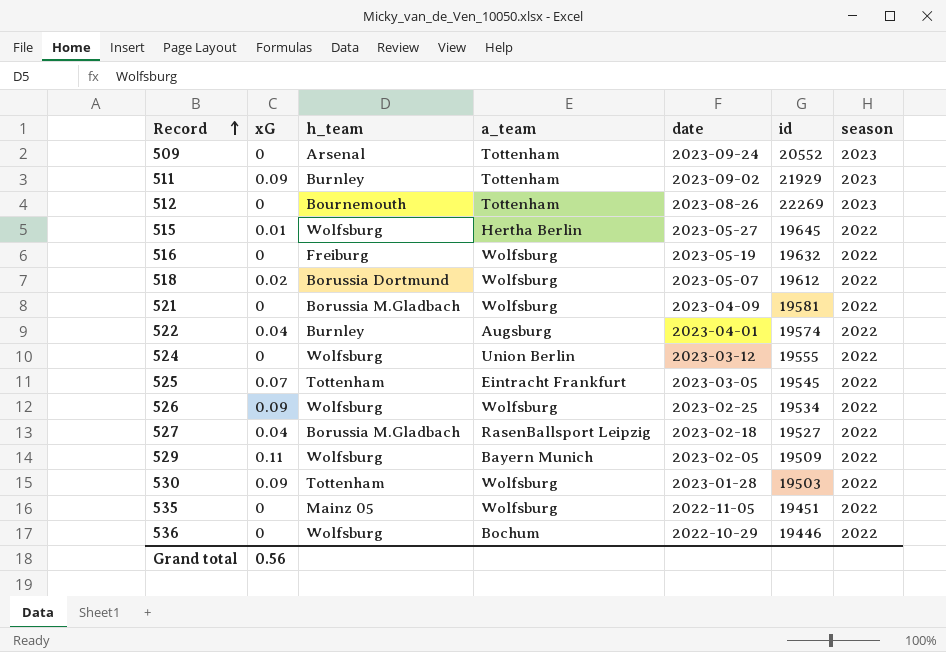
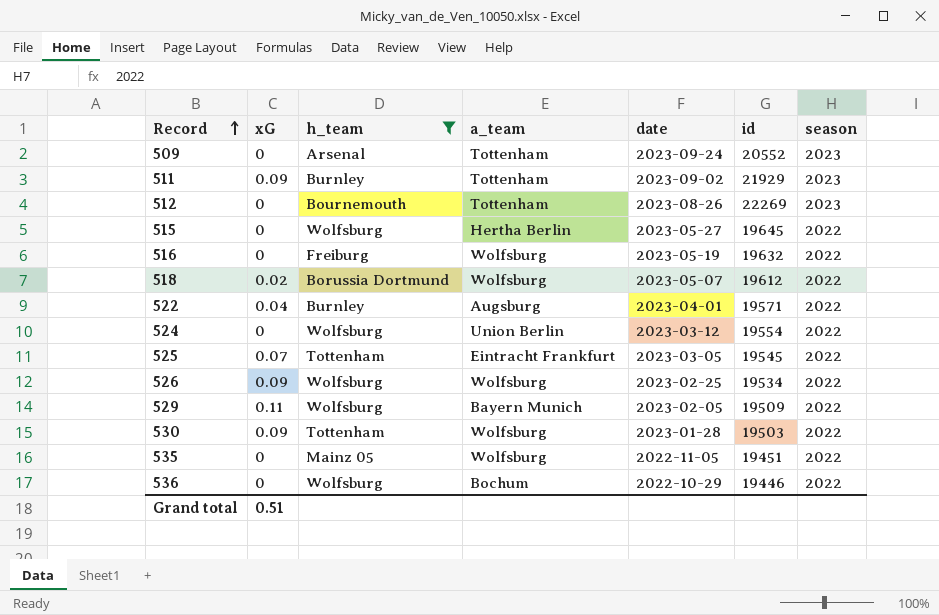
filter: none -> h_team != Borussia M.Gladbach
515 | xG: 0.01 -> 0
522 | id: 19574 -> 19571
524 | id: 19555 -> 19554
Grand total | xG: 0.56 -> 0.51

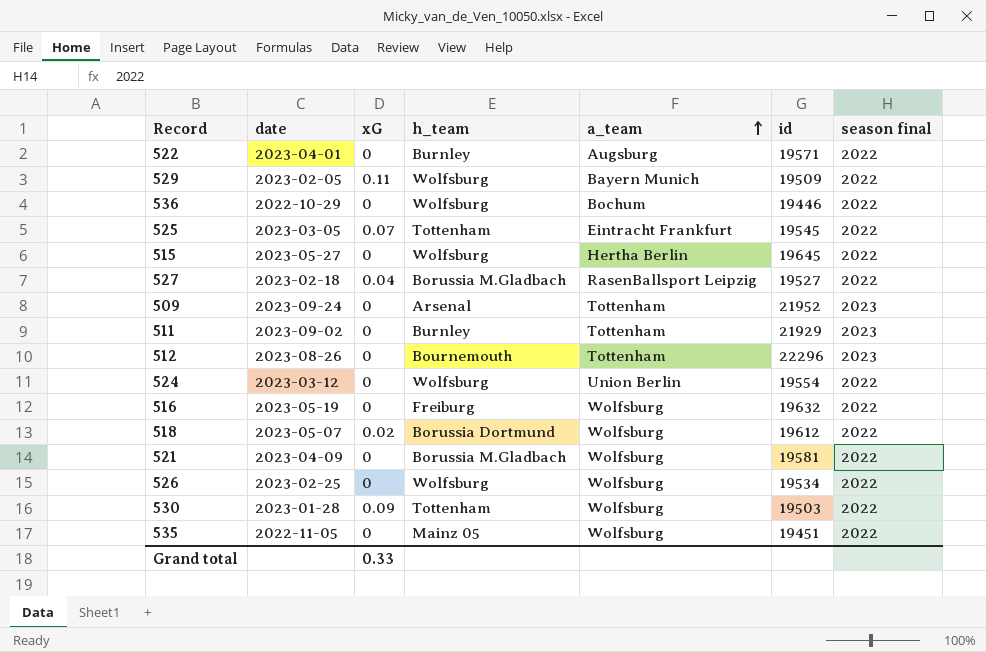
filter: h_team != Borussia M.Gladbach -> none
row order: Record ascending -> a_team ascending
column date | position: 5 -> 2
column name: season -> season final
522 | xG: 0.04 -> 0
509 | id: 20552 -> 21952
511 | xG: 0.09 -> 0
512 | id: 22269 -> 22296
526 | xG: 0.09 -> 0
Grand total | xG: 0.51 -> 0.33

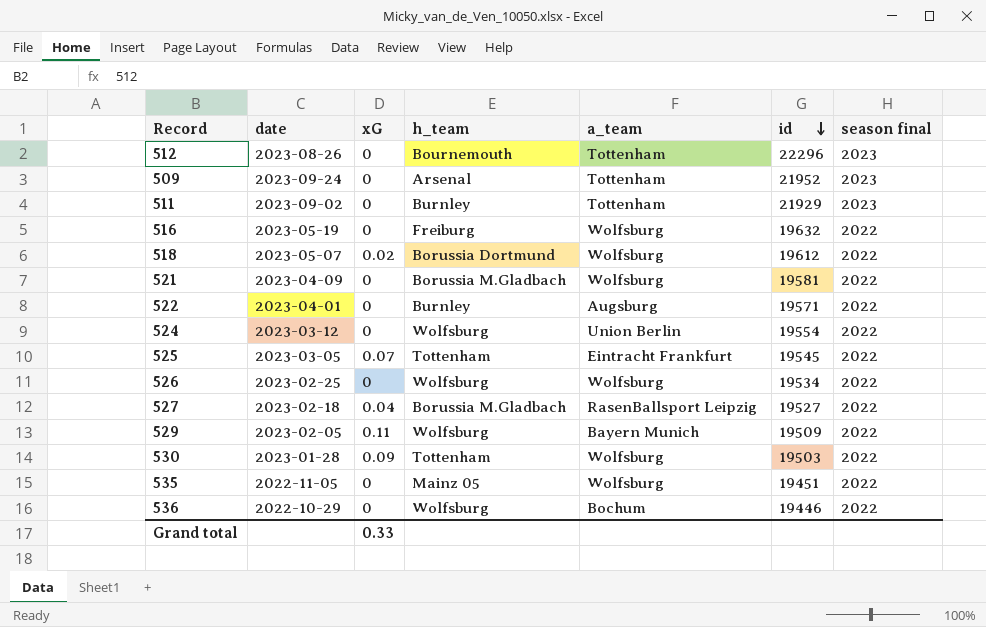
row order: a_team ascending -> id descending
row 515: 2023-05-27 | 0 | Wolfsburg | Hertha Berlin | 19645 | 2022 -> none

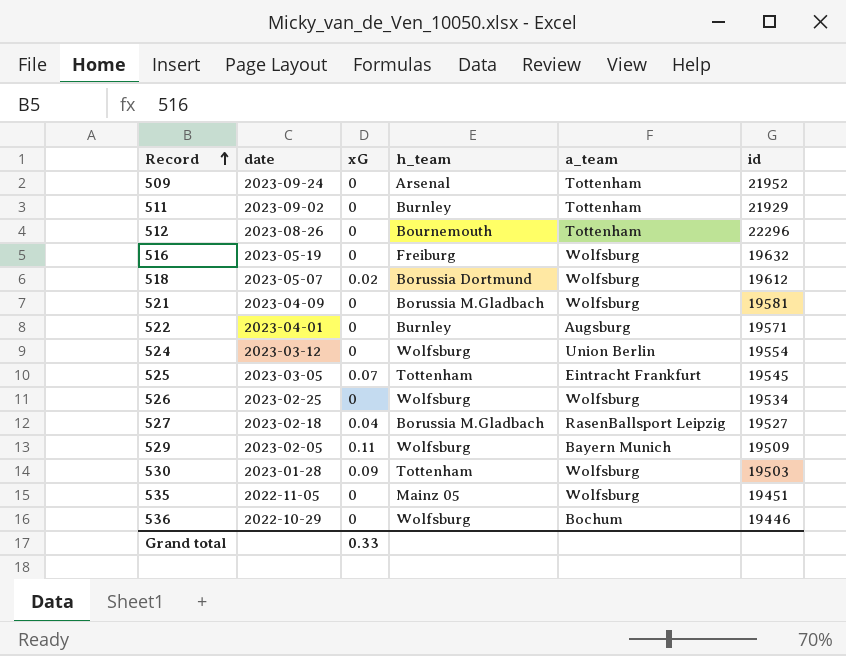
row order: id descending -> Record ascending
column season final | position: 7 -> none

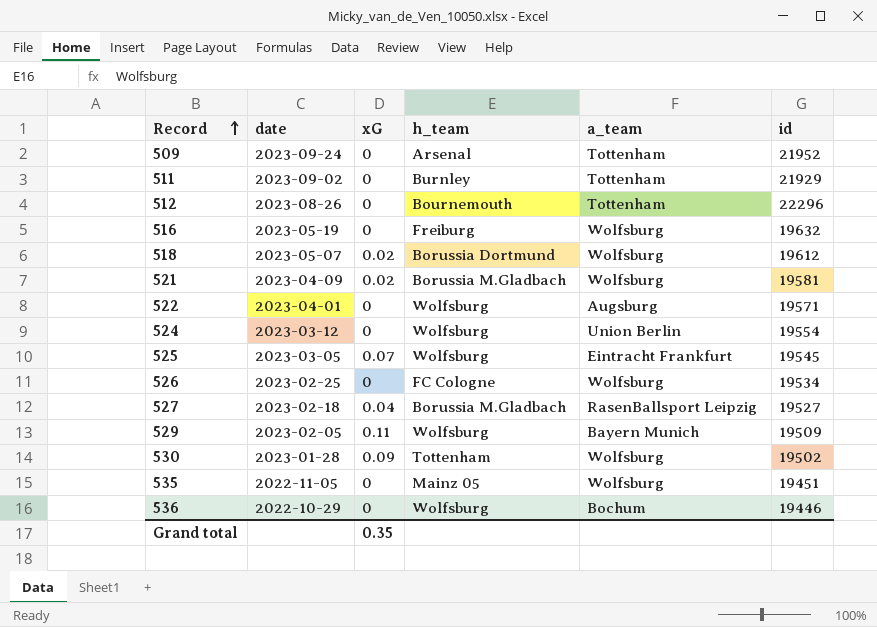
521 | xG: 0 -> 0.02
522 | h_team: Burnley -> Wolfsburg
525 | h_team: Tottenham -> Wolfsburg
526 | h_team: Wolfsburg -> FC Cologne
530 | id: 19503 -> 19502
Grand total | xG: 0.33 -> 0.35

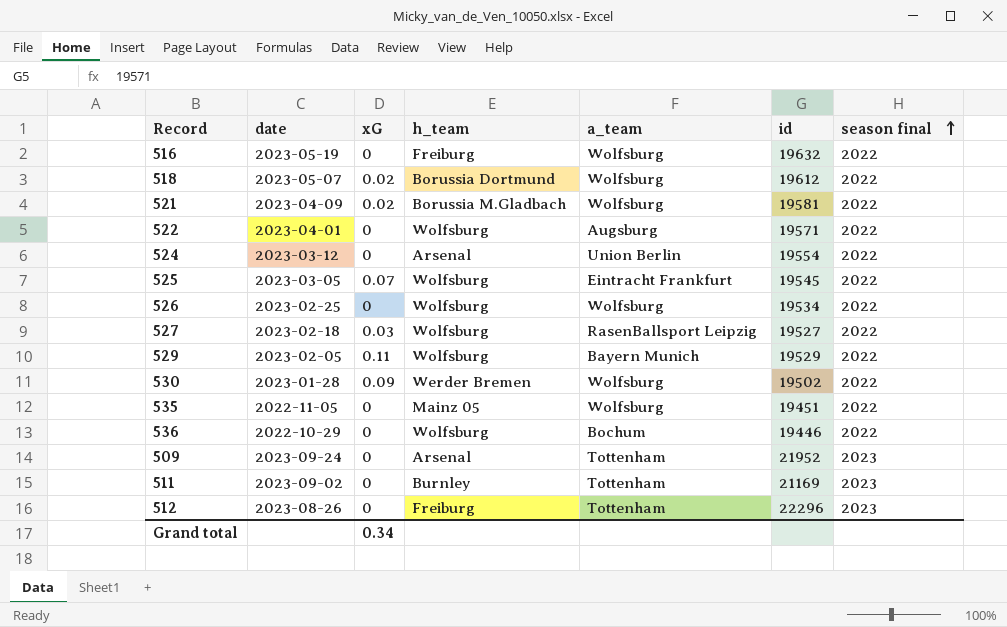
row order: Record ascending -> season final ascending
column season final | position: none -> 7
524 | h_team: Wolfsburg -> Arsenal
526 | h_team: FC Cologne -> Wolfsburg
527 | xG: 0.04 -> 0.03
527 | h_team: Borussia M.Gladbach -> Wolfsburg
529 | id: 19509 -> 19529
530 | h_team: Tottenham -> Werder Bremen
511 | id: 21929 -> 21169
512 | h_team: Bournemouth -> Freiburg
Grand total | xG: 0.35 -> 0.34

